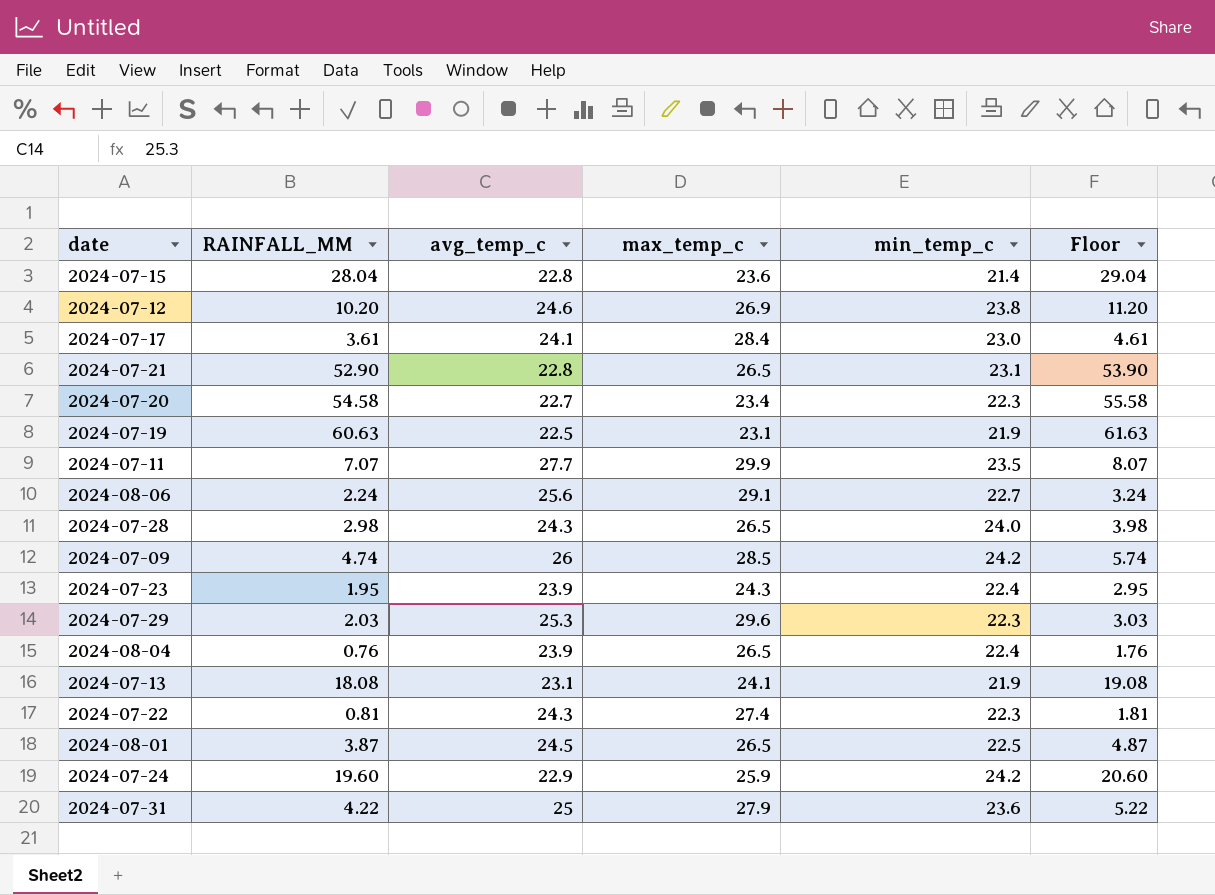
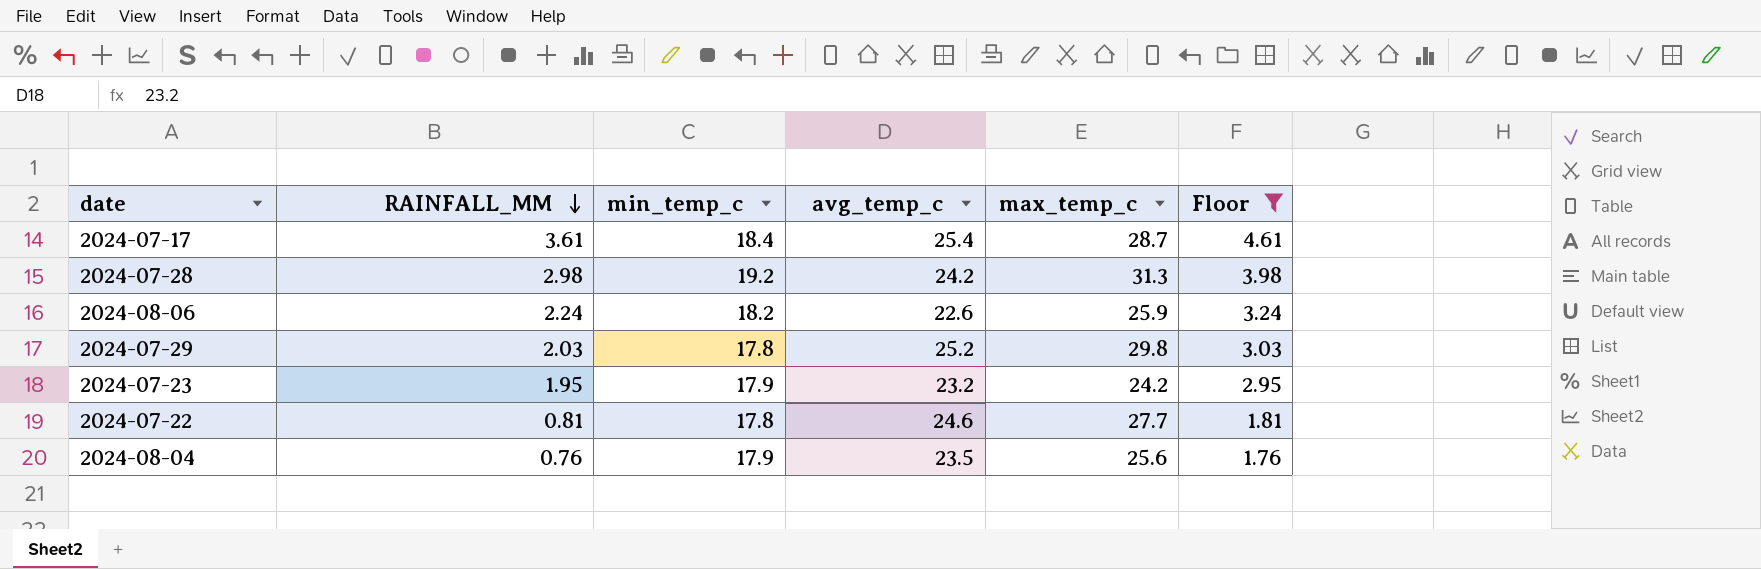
filter: none -> Floor <= 4.61
row order: none -> RAINFALL_MM descending
column min_temp_c | position: 5 -> 3
2024-07-17 | min_temp_c: 23.0 -> 18.4
2024-07-17 | avg_temp_c: 24.1 -> 25.4
2024-07-17 | max_temp_c: 28.4 -> 28.7
2024-07-28 | min_temp_c: 24.0 -> 19.2
2024-07-28 | avg_temp_c: 24.3 -> 24.2
2024-07-28 | max_temp_c: 26.5 -> 31.3
2024-08-06 | min_temp_c: 22.7 -> 18.2
2024-08-06 | avg_temp_c: 25.6 -> 22.6
2024-08-06 | max_temp_c: 29.1 -> 25.9
2024-07-29 | min_temp_c: 22.3 -> 17.8
2024-07-29 | avg_temp_c: 25.3 -> 25.2
2024-07-29 | max_temp_c: 29.6 -> 29.8
2024-07-23 | min_temp_c: 22.4 -> 17.9
2024-07-23 | avg_temp_c: 23.9 -> 23.2
2024-07-23 | max_temp_c: 24.3 -> 24.2
2024-07-22 | min_temp_c: 22.3 -> 17.8
2024-07-22 | avg_temp_c: 24.3 -> 24.6
2024-07-22 | max_temp_c: 27.4 -> 27.7
2024-08-04 | min_temp_c: 22.4 -> 17.9
2024-08-04 | avg_temp_c: 23.9 -> 23.5
2024-08-04 | max_temp_c: 26.5 -> 25.6

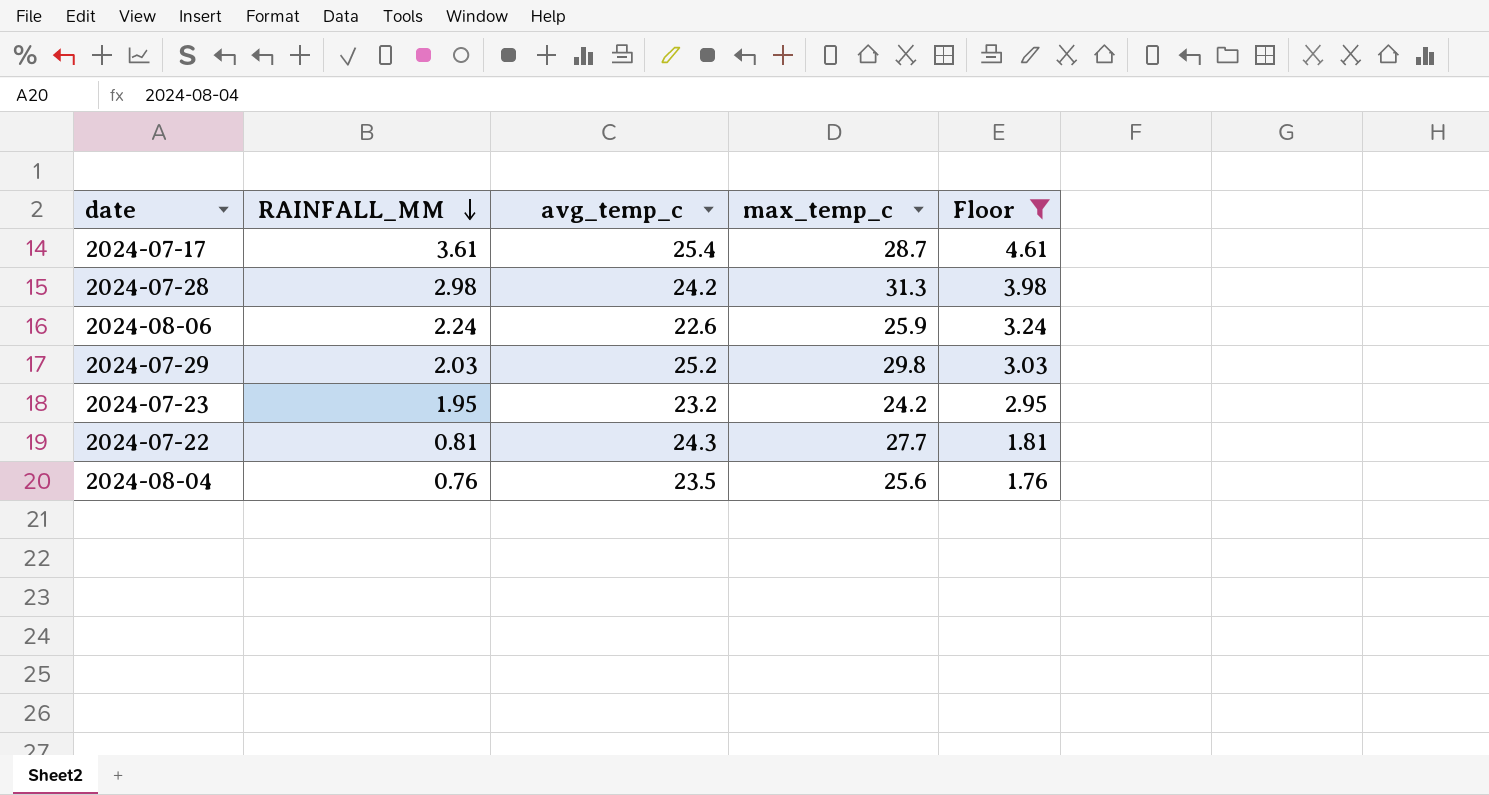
column min_temp_c | position: 3 -> none
2024-07-22 | avg_temp_c: 24.6 -> 24.3

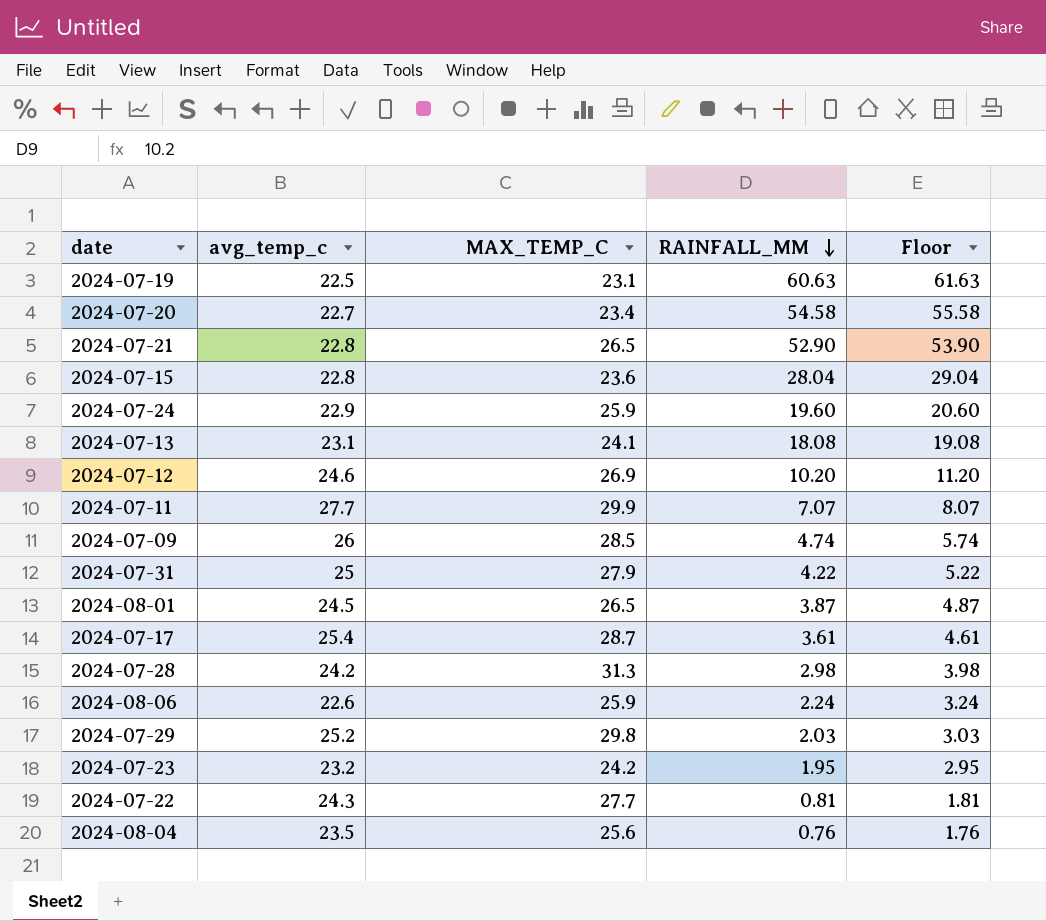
filter: Floor <= 4.61 -> none
column name: max_temp_c -> MAX_TEMP_C
column RAINFALL_MM | position: 2 -> 4

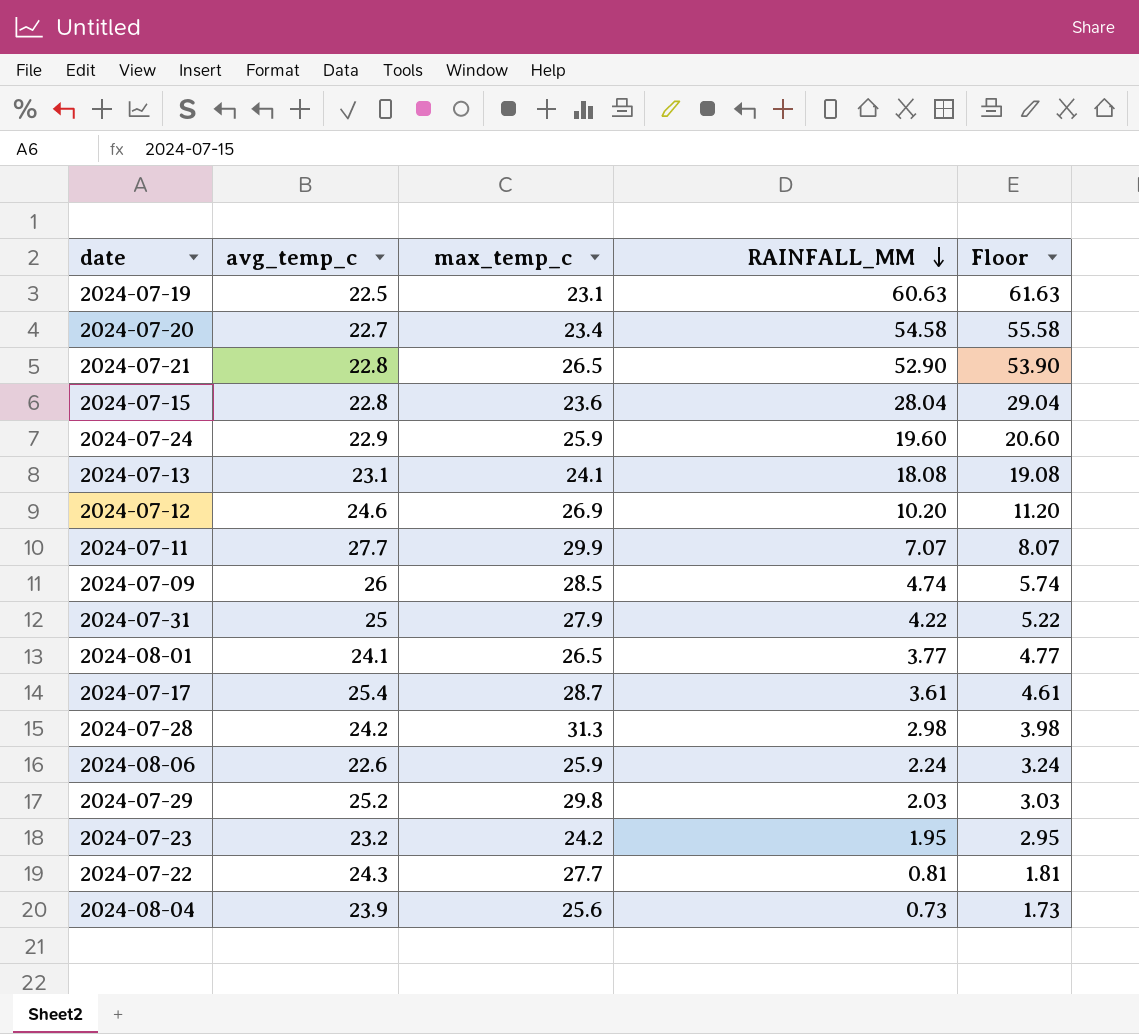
column name: MAX_TEMP_C -> max_temp_c
2024-08-01 | avg_temp_c: 24.5 -> 24.1
2024-08-01 | RAINFALL_MM: 3.87 -> 3.77
2024-08-01 | Floor: 4.87 -> 4.77
2024-08-04 | avg_temp_c: 23.5 -> 23.9
2024-08-04 | RAINFALL_MM: 0.76 -> 0.73
2024-08-04 | Floor: 1.76 -> 1.73

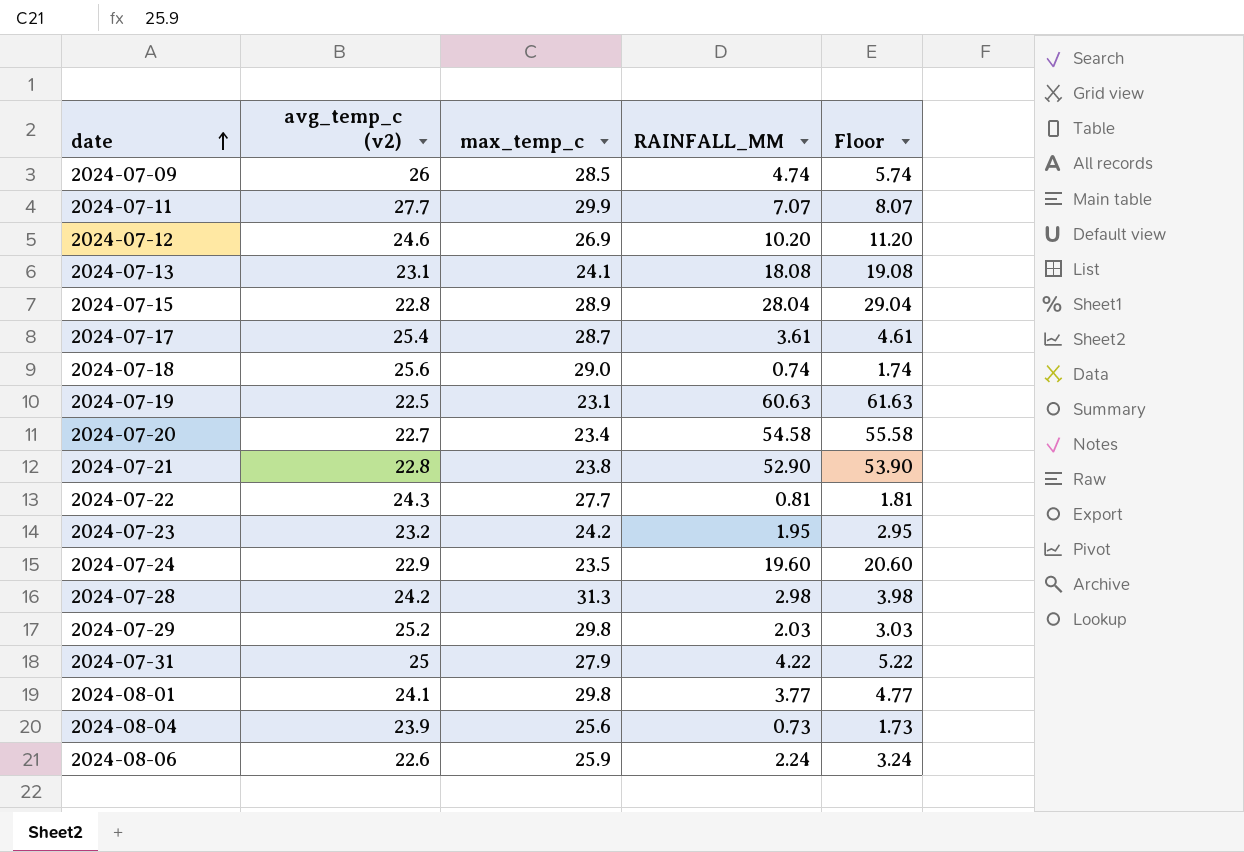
row order: RAINFALL_MM descending -> date ascending
column name: avg_temp_c -> avg_temp_c (v2)
2024-07-15 | max_temp_c: 23.6 -> 28.9
row 2024-07-18: none -> 25.6 | 29.0 | 0.74 | 1.74
2024-07-21 | max_temp_c: 26.5 -> 23.8
2024-07-24 | max_temp_c: 25.9 -> 23.5
2024-08-01 | max_temp_c: 26.5 -> 29.8

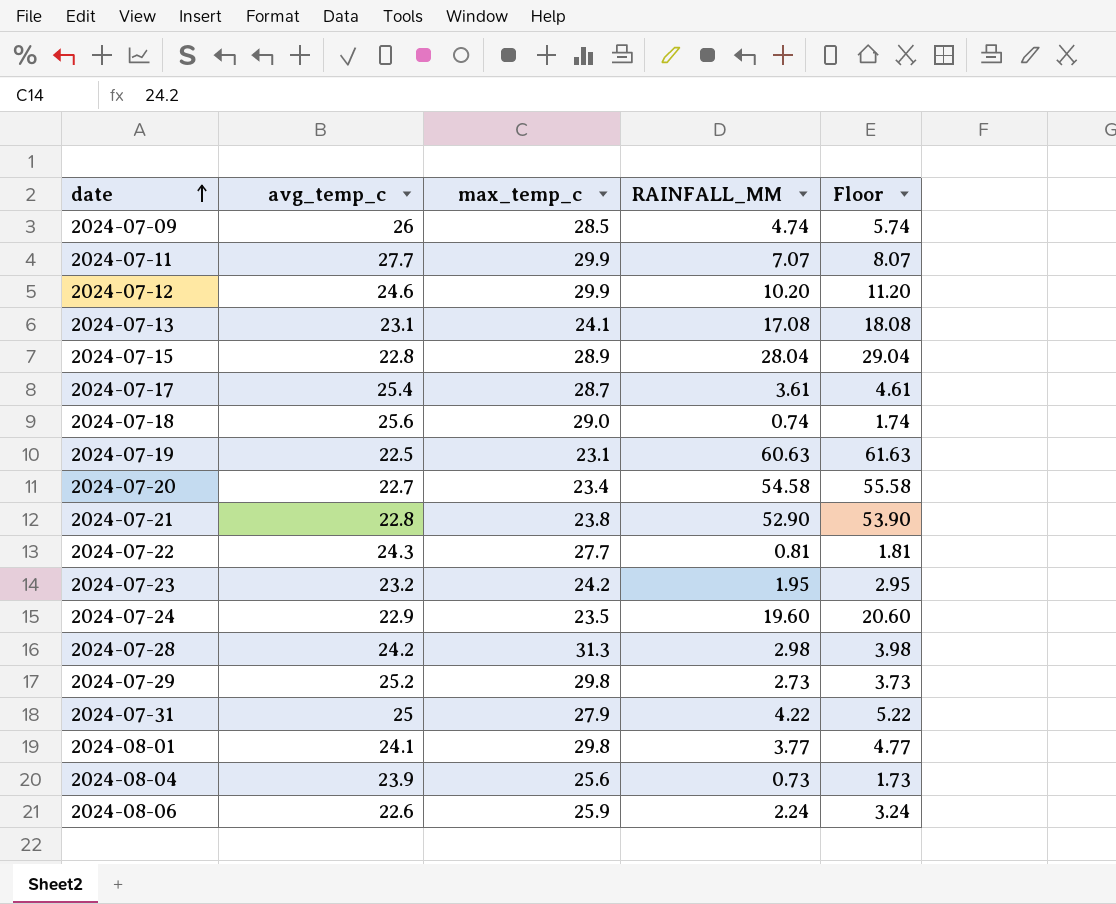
column name: avg_temp_c (v2) -> avg_temp_c
2024-07-12 | max_temp_c: 26.9 -> 29.9
2024-07-13 | RAINFALL_MM: 18.08 -> 17.08
2024-07-13 | Floor: 19.08 -> 18.08
2024-07-29 | RAINFALL_MM: 2.03 -> 2.73
2024-07-29 | Floor: 3.03 -> 3.73

